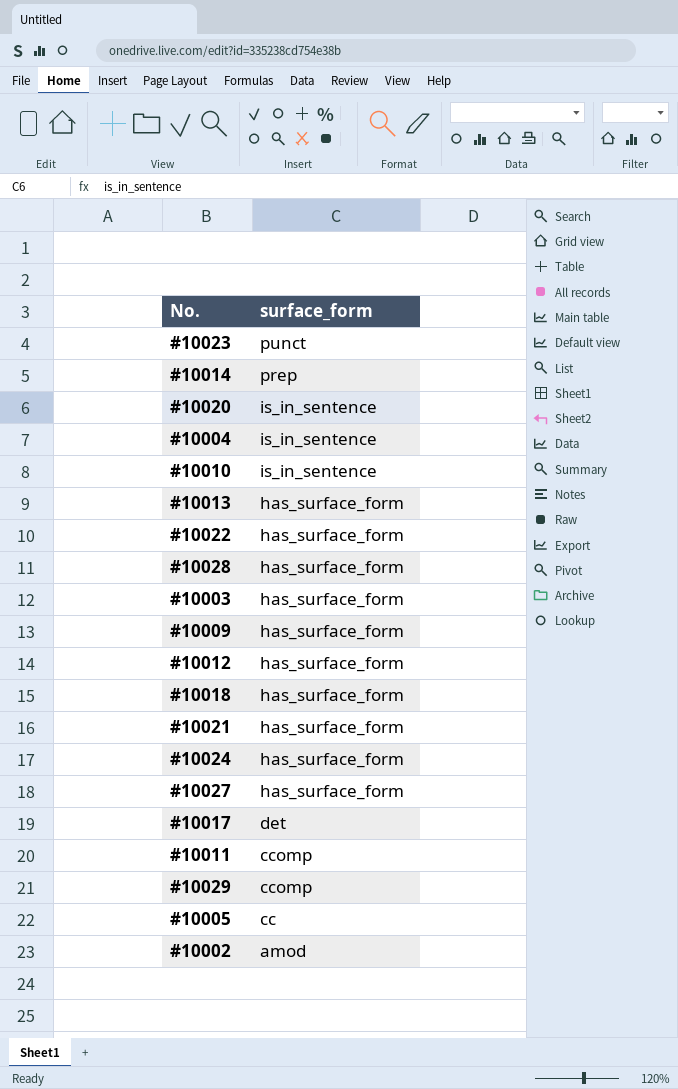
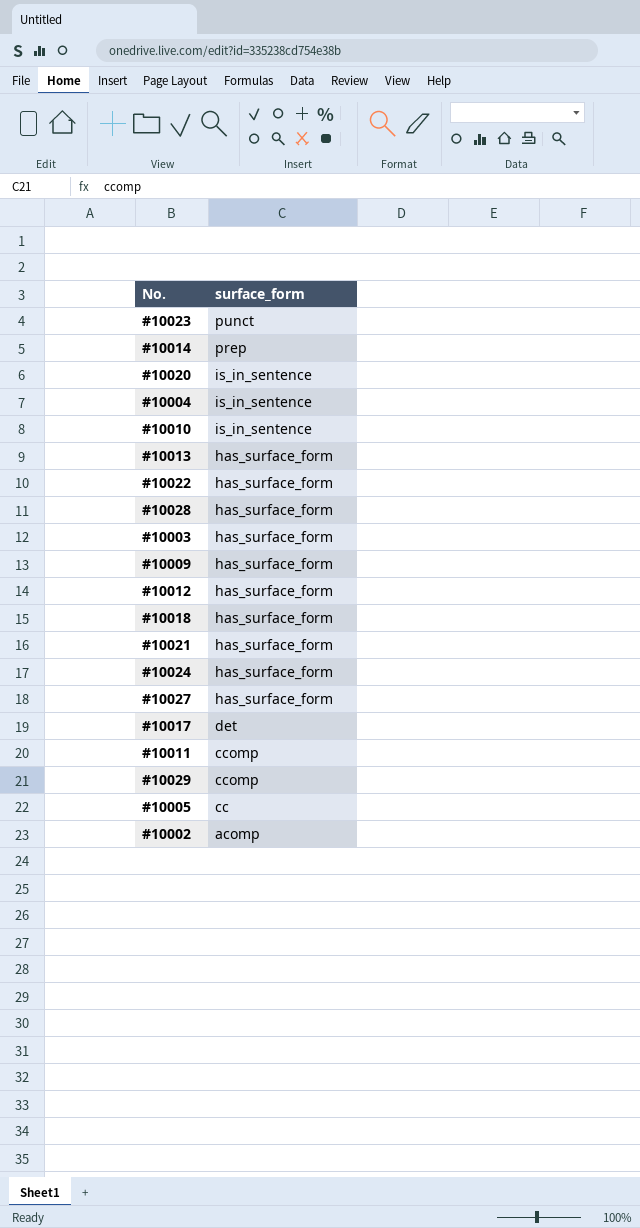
#10002 | surface_form: amod -> acomp

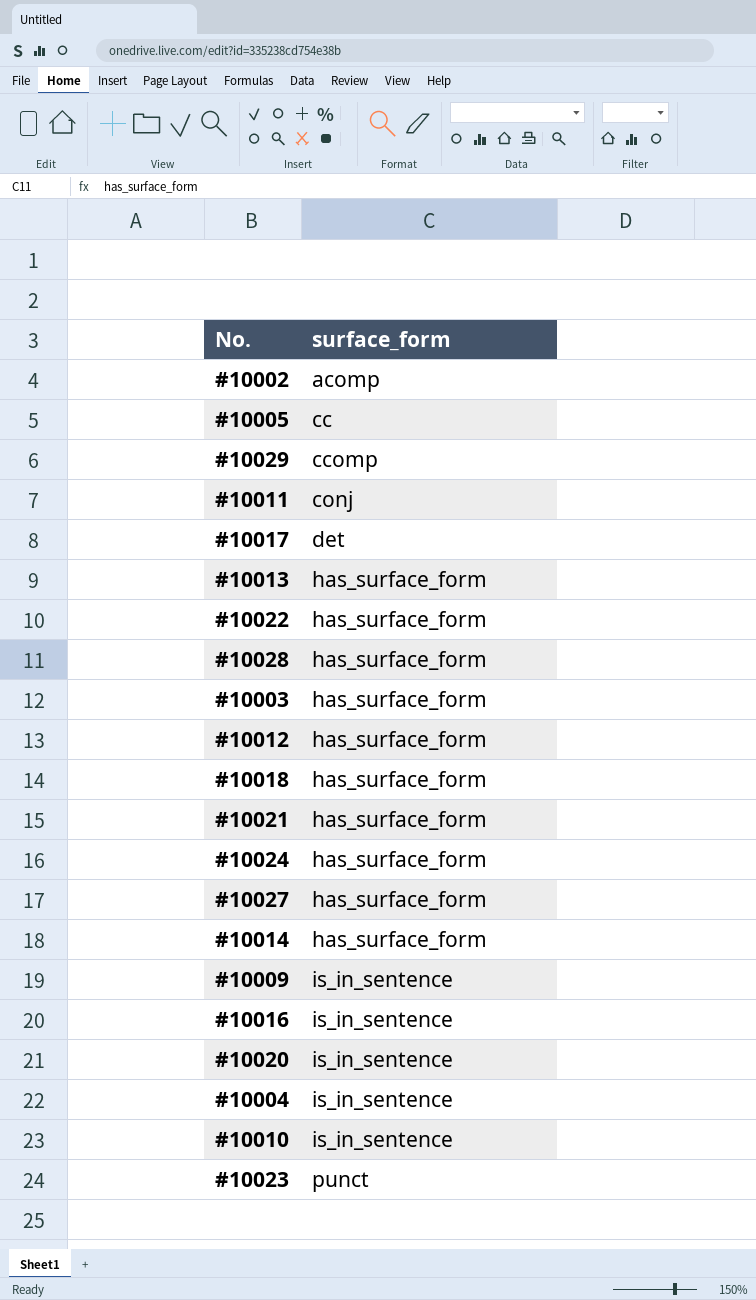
row order: surface_form descending -> surface_form ascending
#10011 | surface_form: ccomp -> conj
#10014 | surface_form: prep -> has_surface_form
#10009 | surface_form: has_surface_form -> is_in_sentence
row #10016: none -> is_in_sentence

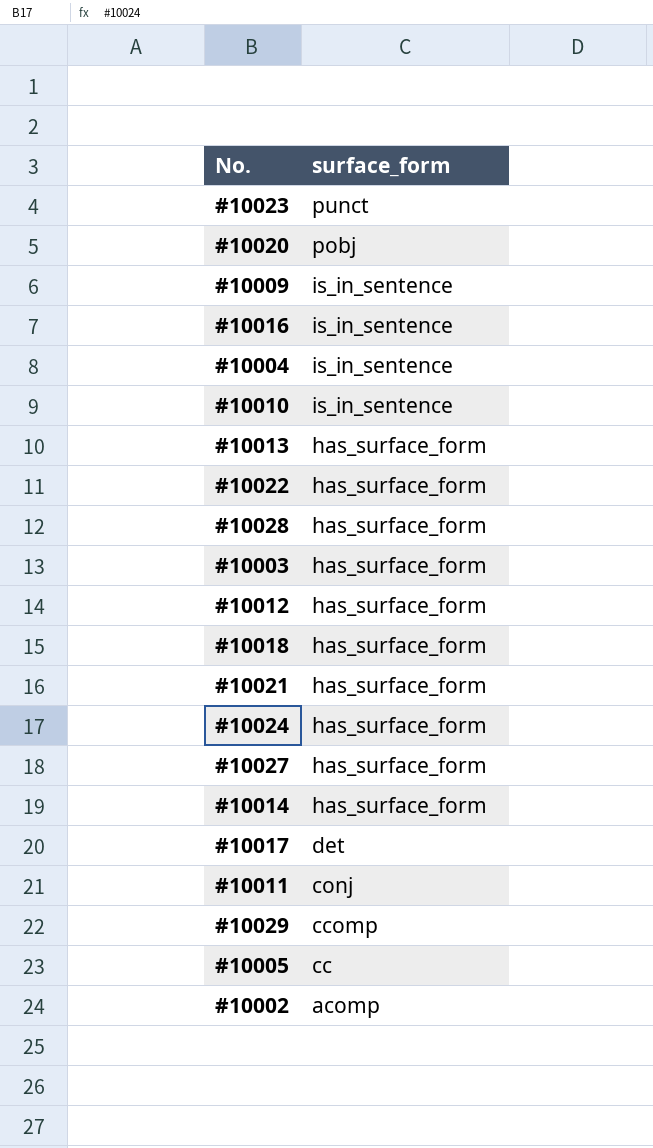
row order: surface_form ascending -> surface_form descending
#10020 | surface_form: is_in_sentence -> pobj

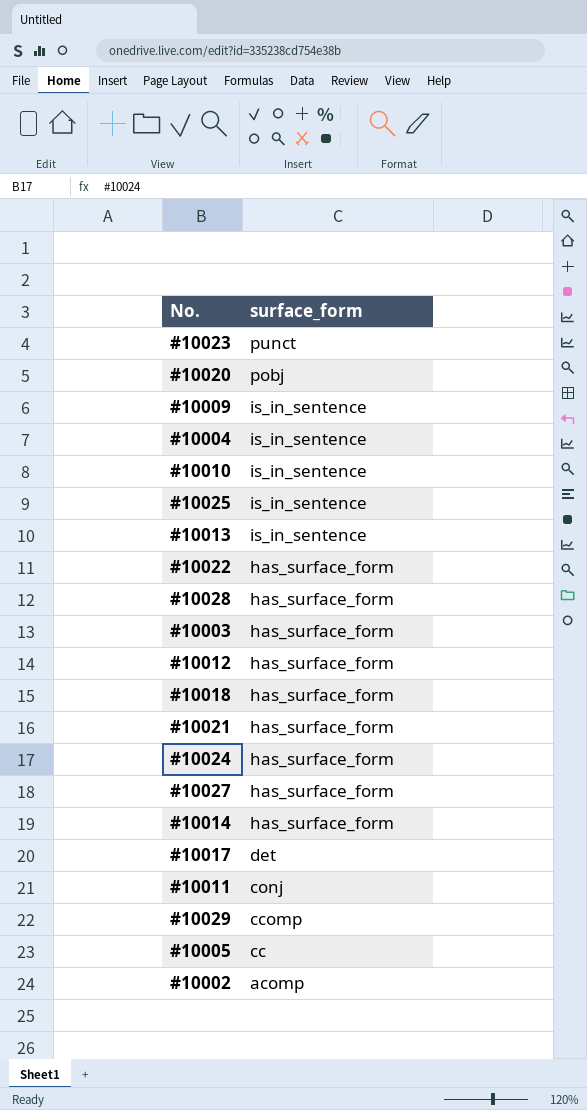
row #10016: is_in_sentence -> none
row #10025: none -> is_in_sentence
#10013 | surface_form: has_surface_form -> is_in_sentence

